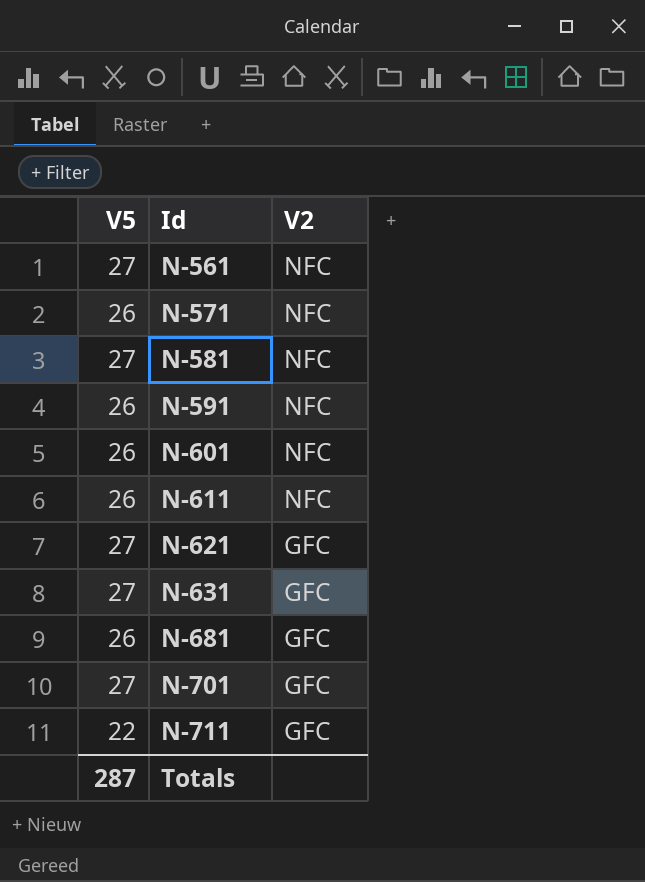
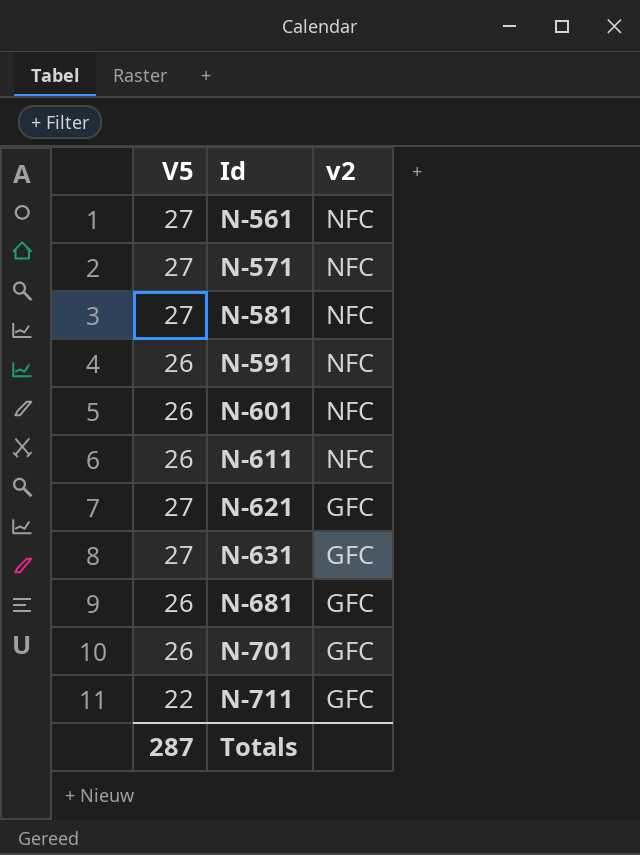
column name: V2 -> v2
N-571 | V5: 26 -> 27
N-701 | V5: 27 -> 26

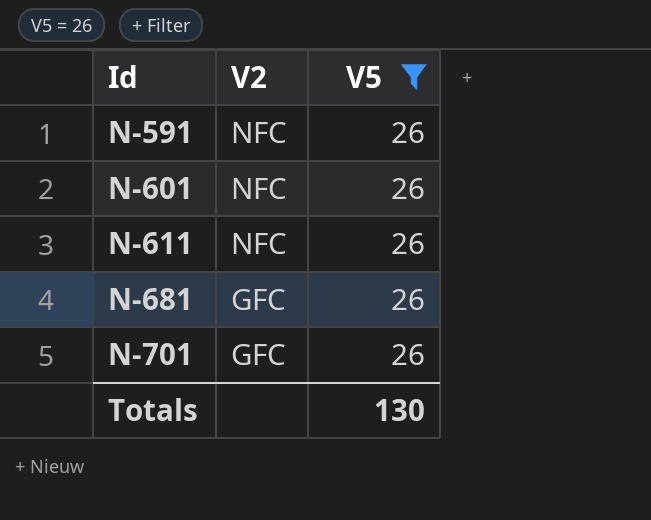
filter: none -> V5 = 26
column name: v2 -> V2
column V5 | position: 1 -> 3
Totals | V5: 287 -> 130

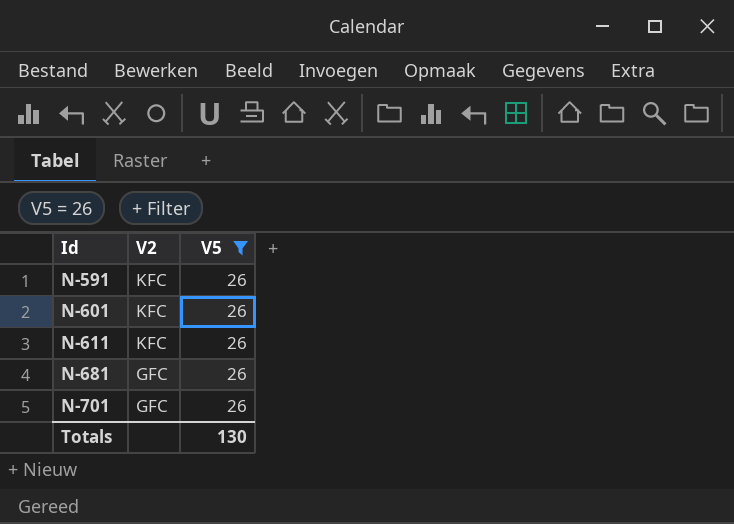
N-591 | V2: NFC -> KFC
N-601 | V2: NFC -> KFC
N-611 | V2: NFC -> KFC

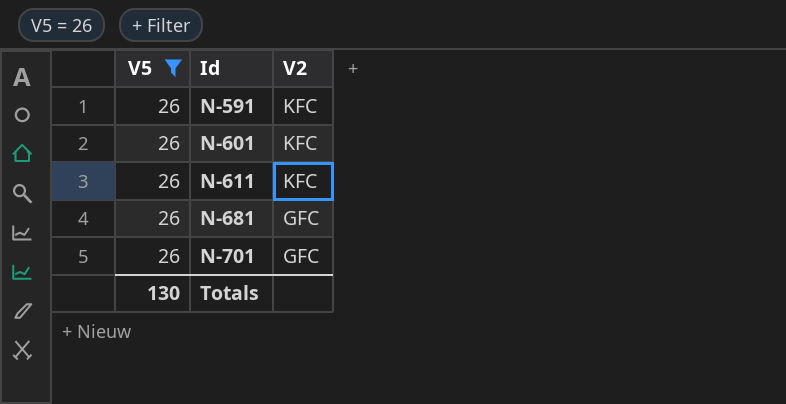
column V5 | position: 3 -> 1

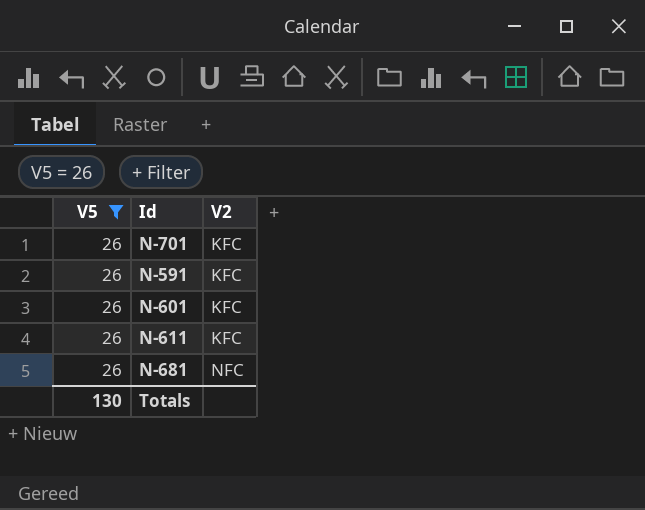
row order: Id ascending -> V2 ascending
N-701 | V2: GFC -> KFC
N-681 | V2: GFC -> NFC

